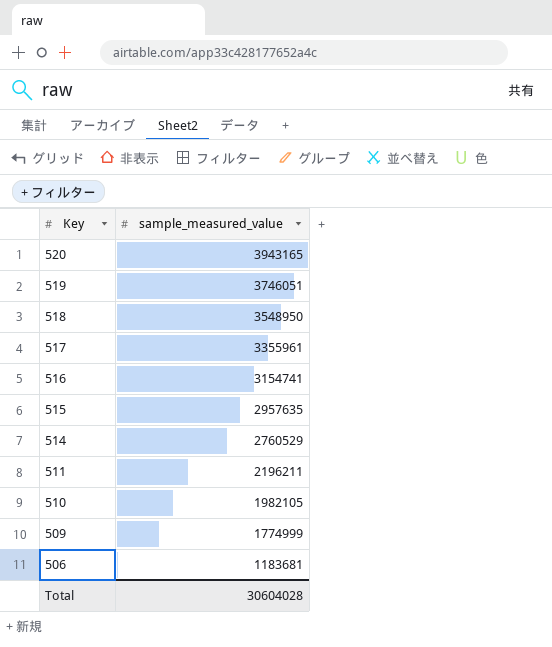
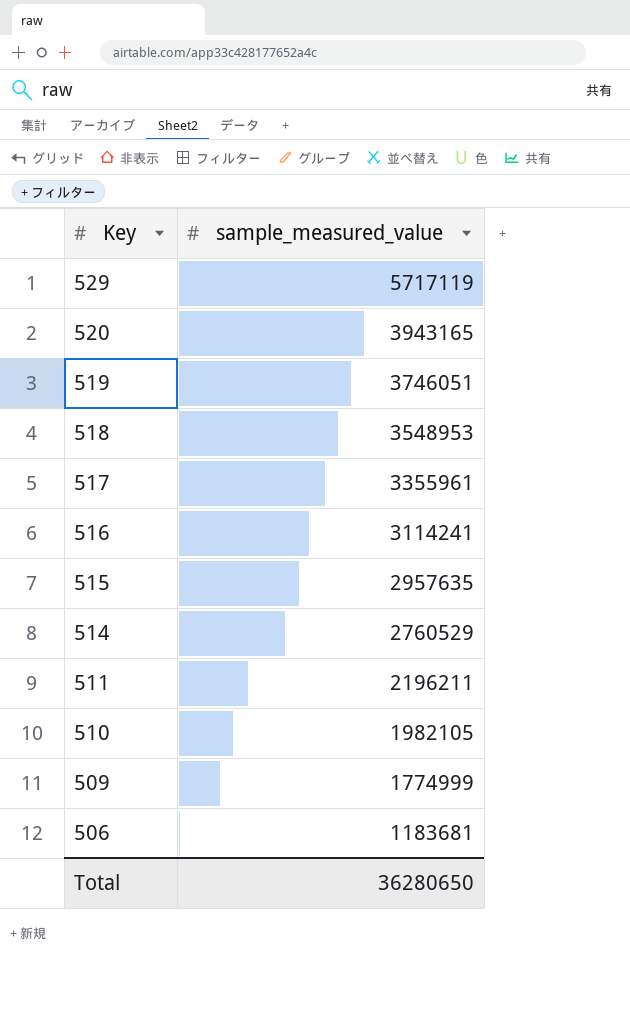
row 529: none -> 5717119
518 | sample_measured_value: 3548950 -> 3548953
516 | sample_measured_value: 3154741 -> 3114241
Total | sample_measured_value: 30604028 -> 36280650

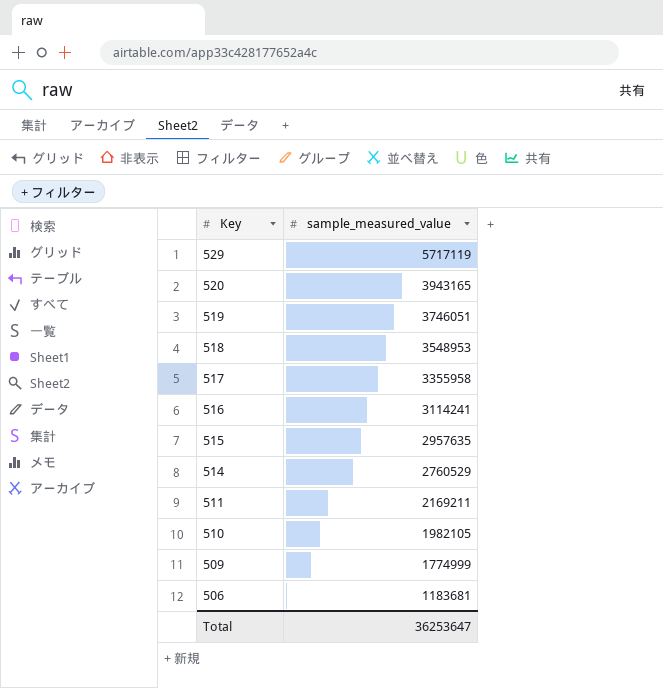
517 | sample_measured_value: 3355961 -> 3355958
511 | sample_measured_value: 2196211 -> 2169211
Total | sample_measured_value: 36280650 -> 36253647

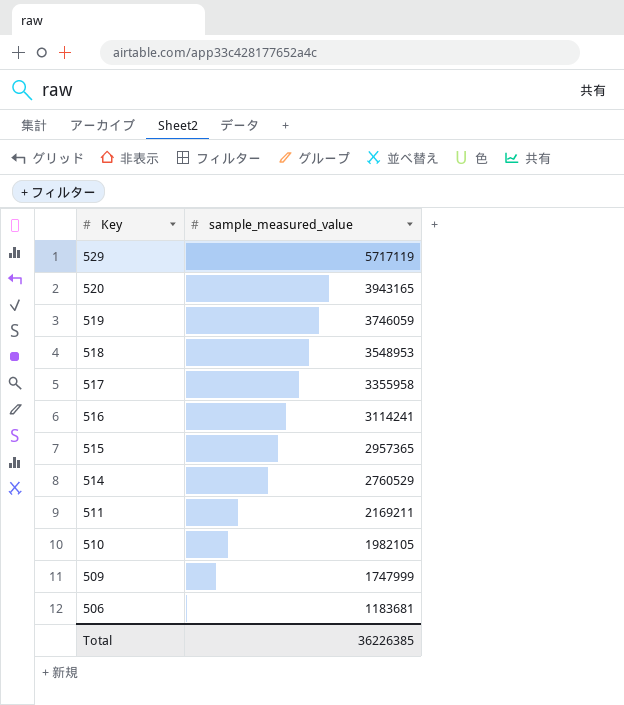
519 | sample_measured_value: 3746051 -> 3746059
515 | sample_measured_value: 2957635 -> 2957365
509 | sample_measured_value: 1774999 -> 1747999
Total | sample_measured_value: 36253647 -> 36226385

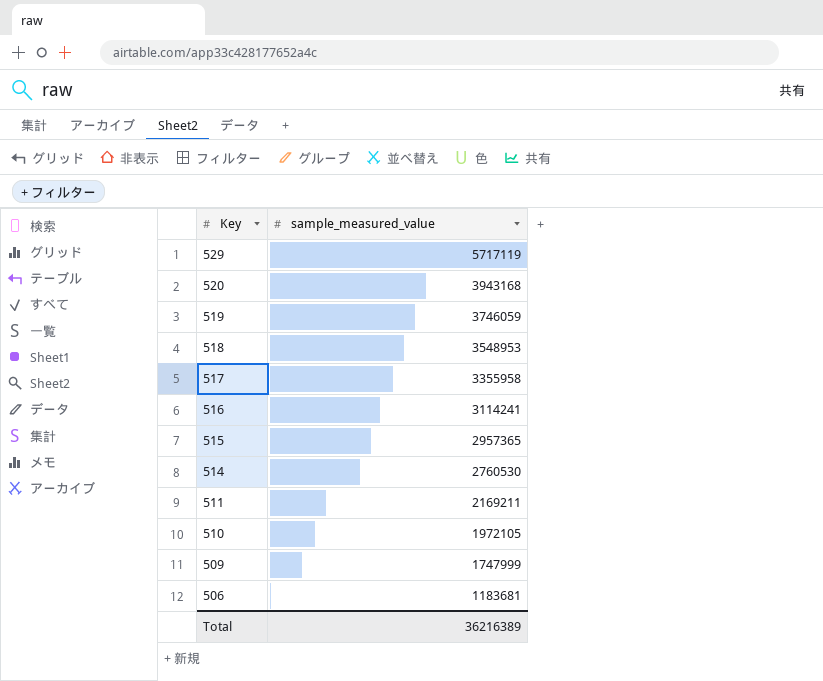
520 | sample_measured_value: 3943165 -> 3943168
514 | sample_measured_value: 2760529 -> 2760530
510 | sample_measured_value: 1982105 -> 1972105
Total | sample_measured_value: 36226385 -> 36216389

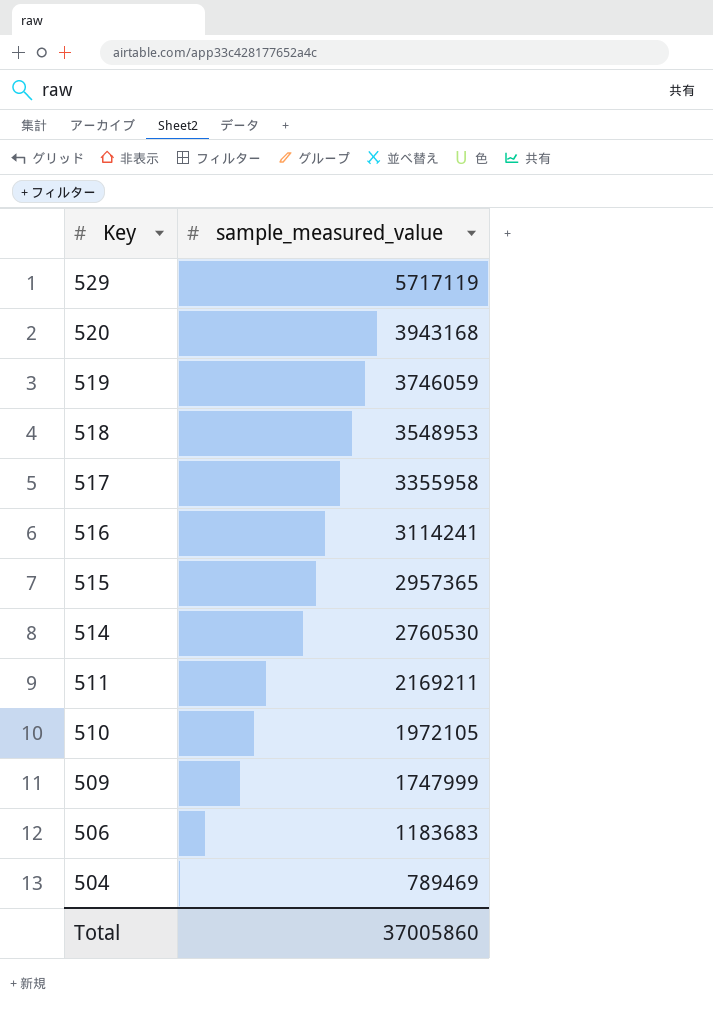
506 | sample_measured_value: 1183681 -> 1183683
row 504: none -> 789469
Total | sample_measured_value: 36216389 -> 37005860

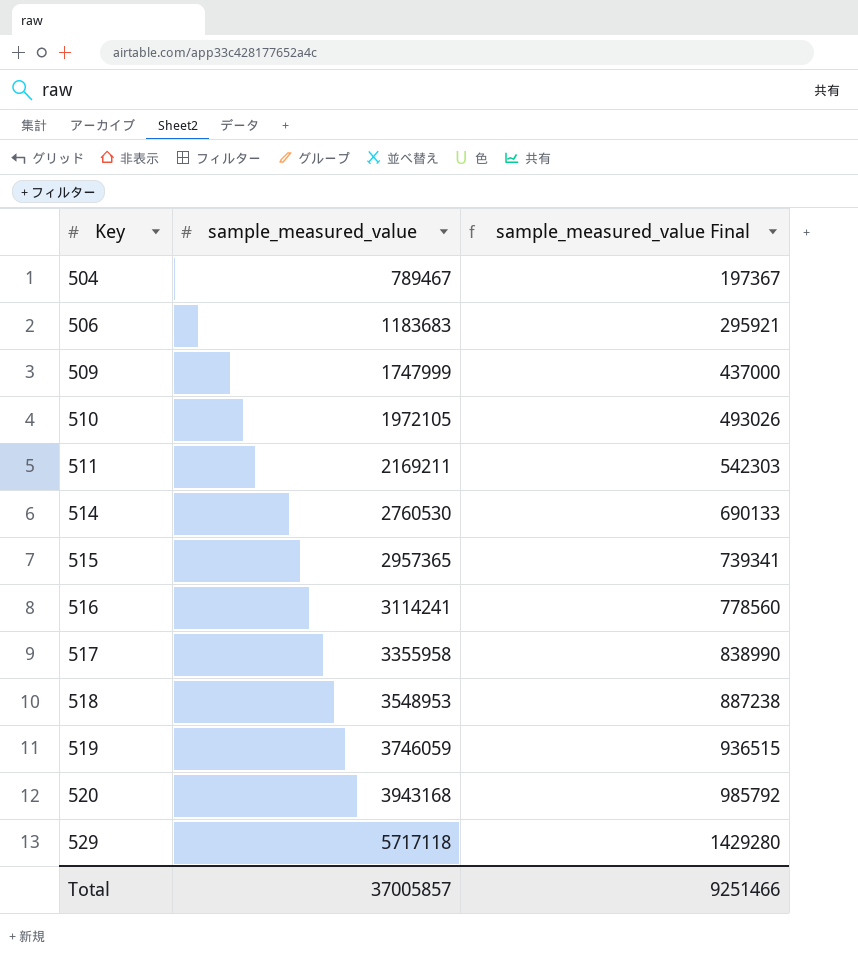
row order: Key descending -> Key ascending
column sample_measured_value Final | formula: none -> [sample_measured_value] * 0.25
504 | sample_measured_value: 789469 -> 789467
529 | sample_measured_value: 5717119 -> 5717118
Total | sample_measured_value: 37005860 -> 37005857

